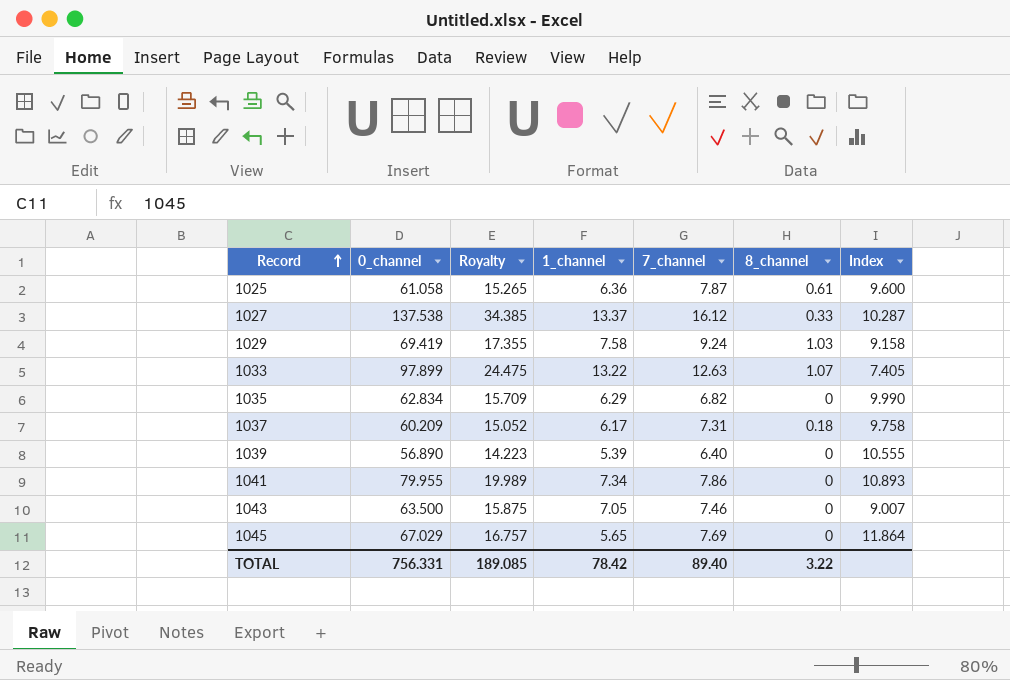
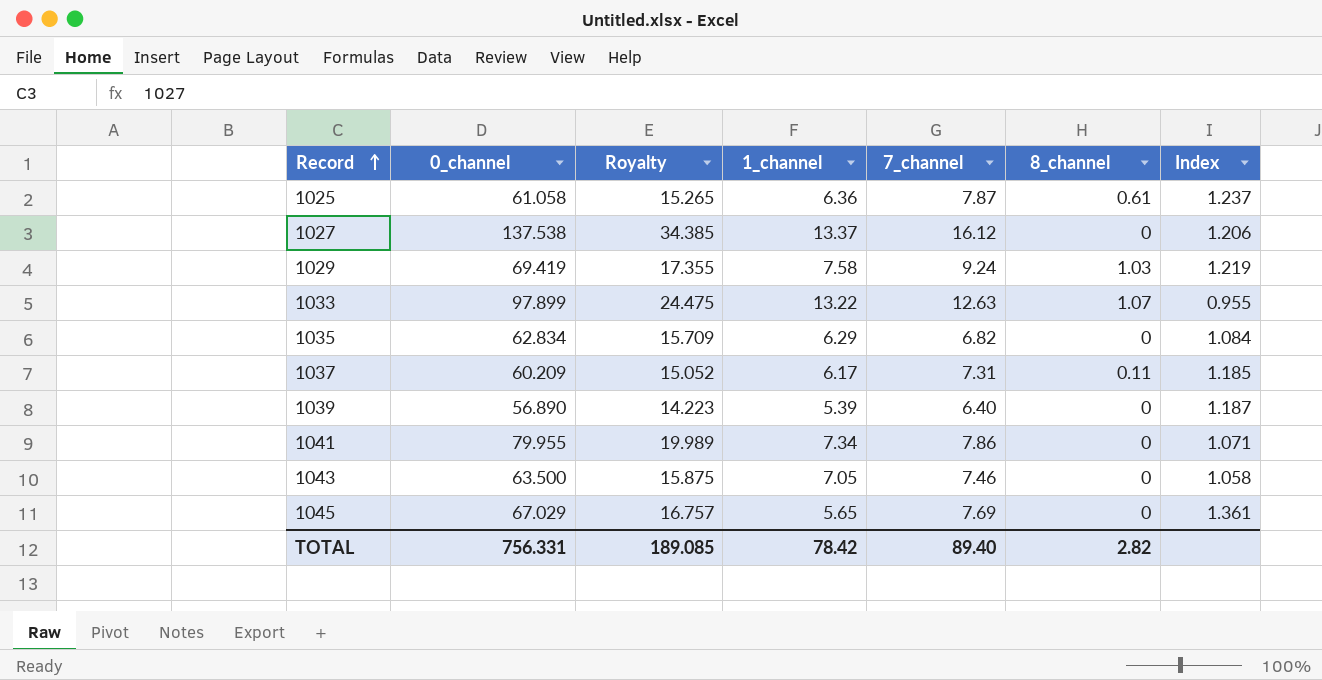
column Index | formula: [0_channel] / [1_channel] -> [7_channel] / [1_channel]
1027 | 8_channel: 0.33 -> 0
1037 | 8_channel: 0.18 -> 0.11
TOTAL | 8_channel: 3.22 -> 2.82

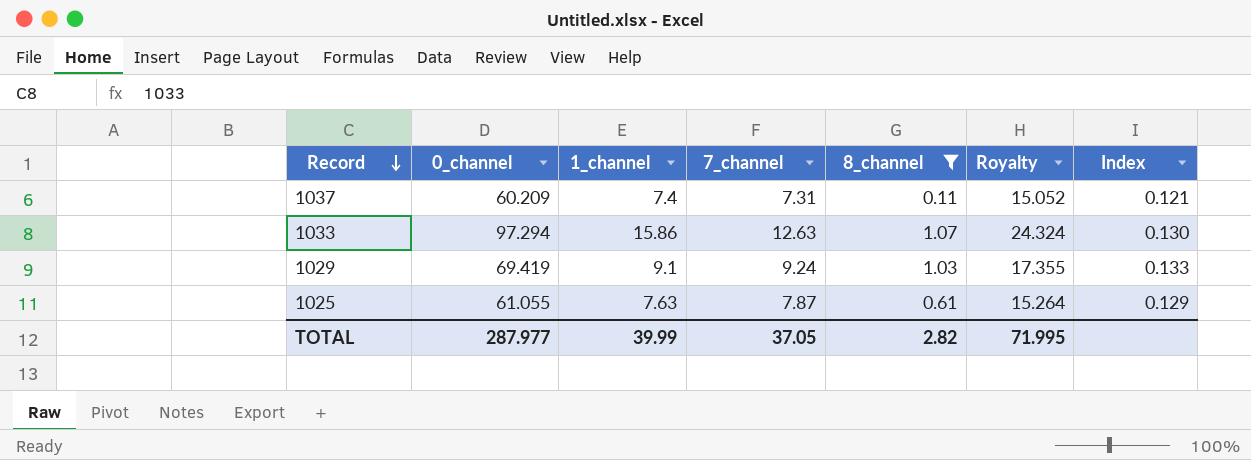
filter: none -> 8_channel != 0
row order: Record ascending -> Record descending
column Royalty | position: 3 -> 6
column Index | formula: [7_channel] / [1_channel] -> [7_channel] / [0_channel]
1037 | 1_channel: 6.17 -> 7.4
1033 | 0_channel: 97.899 -> 97.294
1033 | 1_channel: 13.22 -> 15.86
1033 | Royalty: 24.475 -> 24.324
1029 | 1_channel: 7.58 -> 9.1
1025 | 0_channel: 61.058 -> 61.055
1025 | 1_channel: 6.36 -> 7.63
1025 | Royalty: 15.265 -> 15.264
TOTAL | 0_channel: 756.331 -> 287.977
TOTAL | 1_channel: 78.42 -> 39.99
TOTAL | 7_channel: 89.40 -> 37.05
TOTAL | Royalty: 189.085 -> 71.995

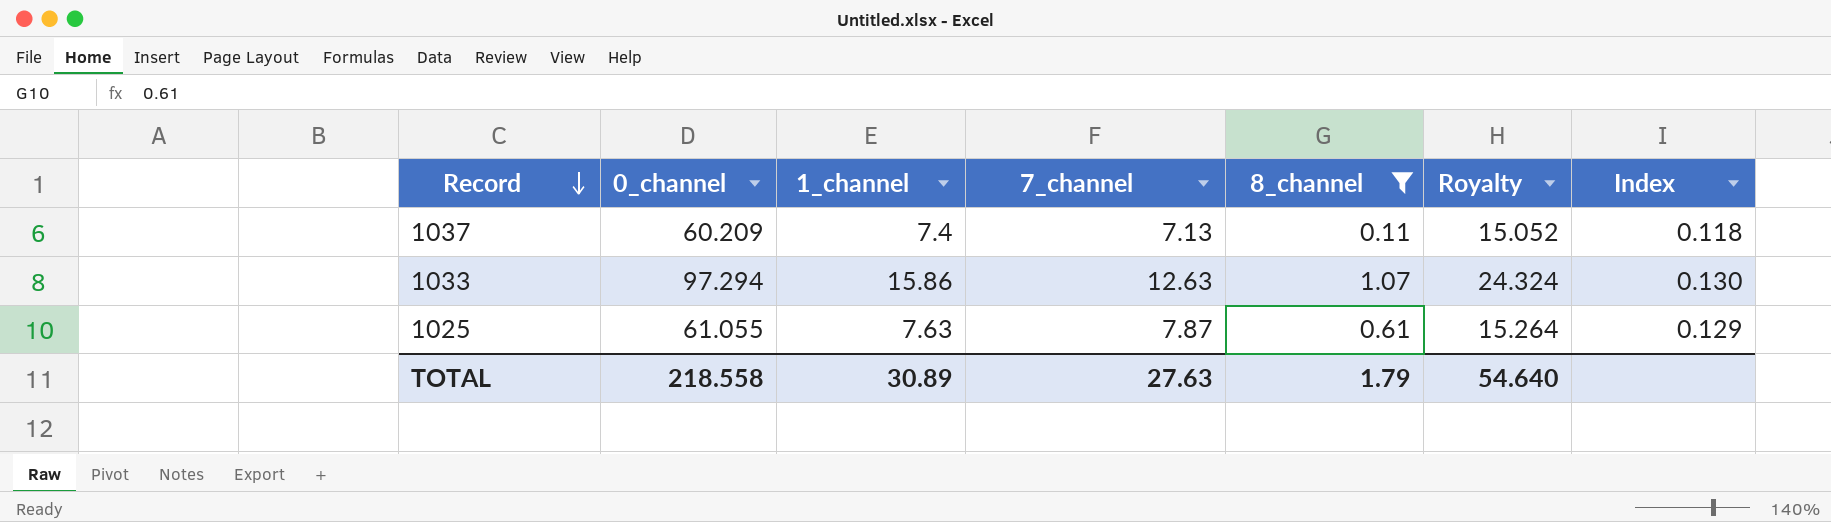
row 1029: 69.419 | 9.1 | 9.24 | 1.03 | 17.355 | 0.133 -> none
1037 | 7_channel: 7.31 -> 7.13
1037 | Index: 0.121 -> 0.118
TOTAL | 0_channel: 287.977 -> 218.558
TOTAL | 1_channel: 39.99 -> 30.89
TOTAL | 7_channel: 37.05 -> 27.63
TOTAL | 8_channel: 2.82 -> 1.79
TOTAL | Royalty: 71.995 -> 54.640

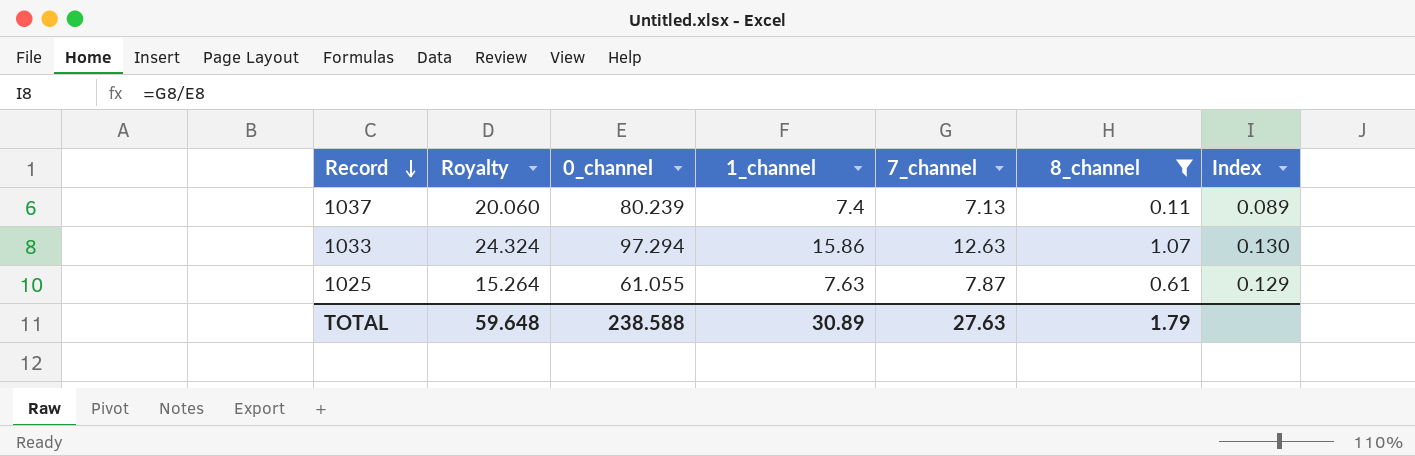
column Royalty | position: 6 -> 2
1037 | Royalty: 15.052 -> 20.060
1037 | 0_channel: 60.209 -> 80.239
1037 | Index: 0.118 -> 0.089
TOTAL | Royalty: 54.640 -> 59.648
TOTAL | 0_channel: 218.558 -> 238.588

